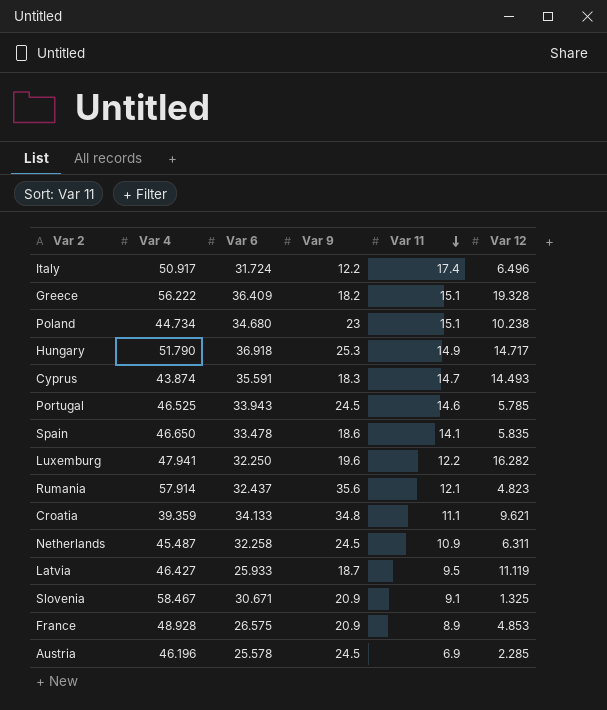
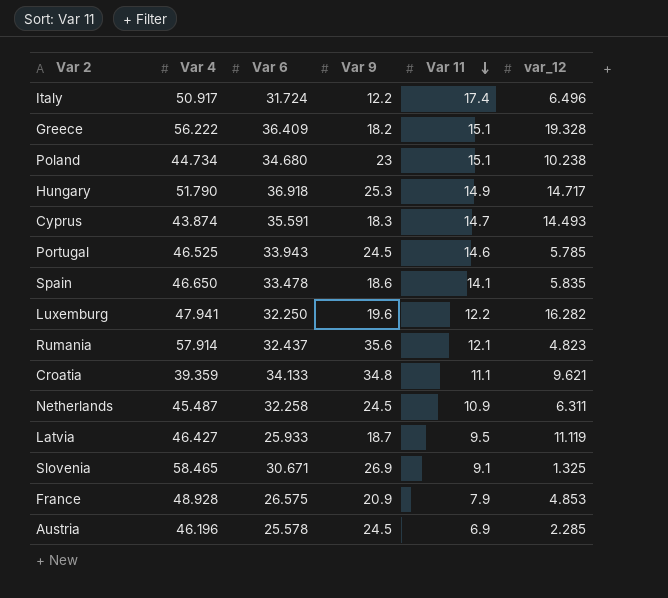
column name: Var 12 -> var_12
Slovenia | Var 4: 58.467 -> 58.465
Slovenia | Var 9: 20.9 -> 26.9
France | Var 11: 8.9 -> 7.9

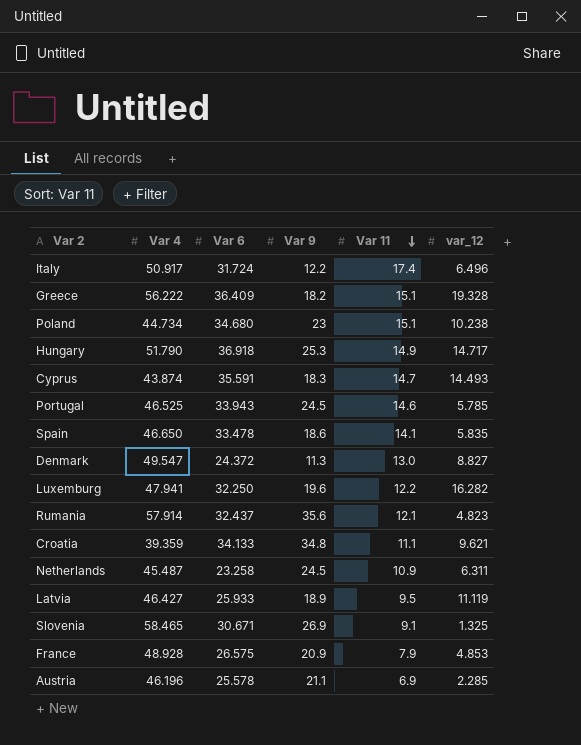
row Denmark: none -> 49.547 | 24.372 | 11.3 | 13.0 | 8.827
Netherlands | Var 6: 32.258 -> 23.258
Latvia | Var 9: 18.7 -> 18.9
Austria | Var 9: 24.5 -> 21.1

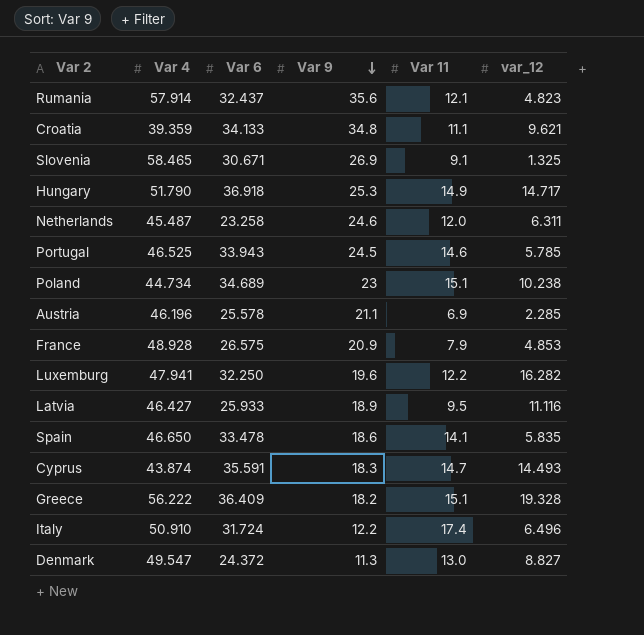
row order: Var 11 descending -> Var 9 descending
Netherlands | Var 9: 24.5 -> 24.6
Netherlands | Var 11: 10.9 -> 12.0
Poland | Var 6: 34.680 -> 34.689
Latvia | var_12: 11.119 -> 11.116
Italy | Var 4: 50.917 -> 50.910

